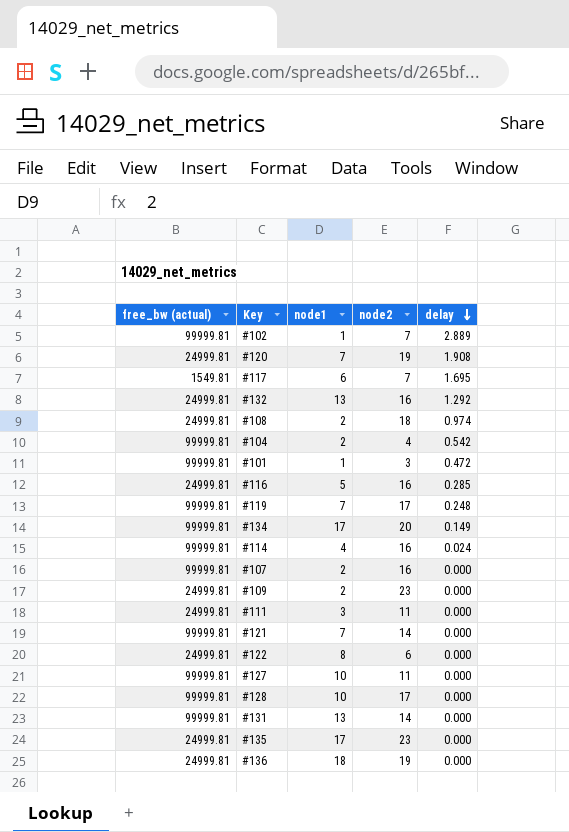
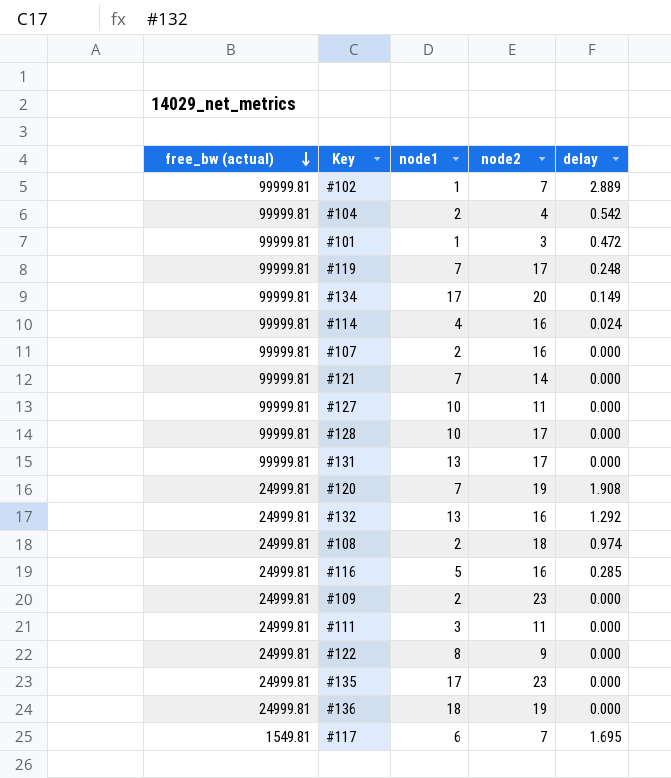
row order: delay descending -> free_bw (actual) descending
#131 | node2: 14 -> 17
#122 | node2: 6 -> 9

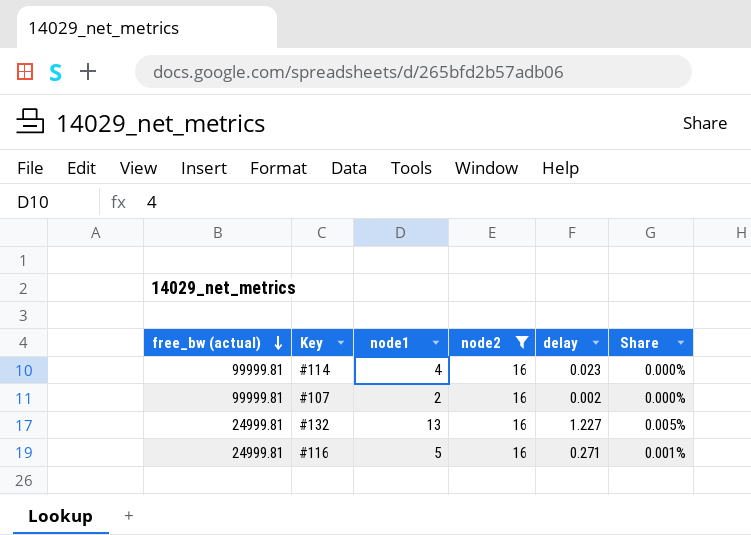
filter: none -> node2 = 16
column Share | formula: none -> [delay] / [free_bw (actual)]
#114 | delay: 0.024 -> 0.023
#107 | delay: 0.000 -> 0.002
#132 | delay: 1.292 -> 1.227
#116 | delay: 0.285 -> 0.271

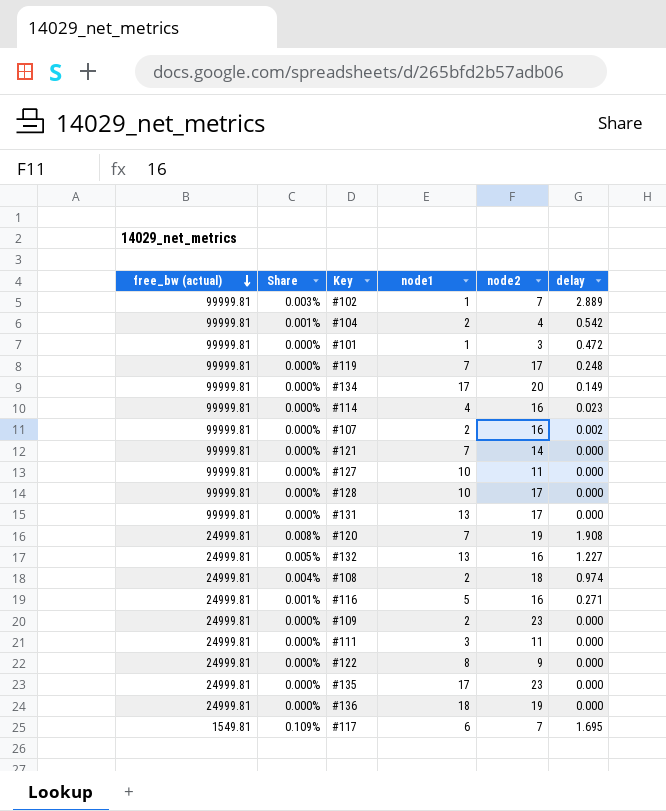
filter: node2 = 16 -> none
column Share | position: 6 -> 2

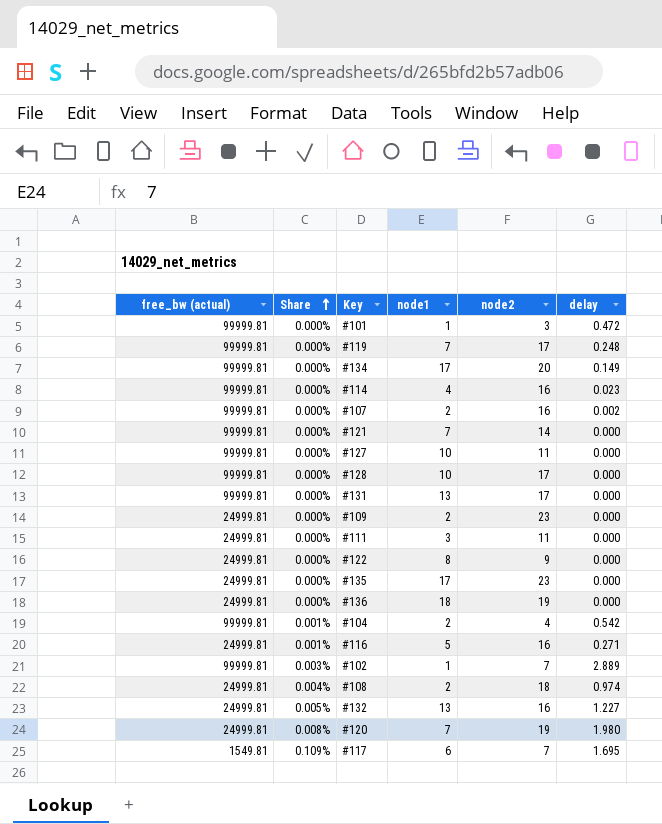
row order: free_bw (actual) descending -> Share ascending
#120 | delay: 1.908 -> 1.980

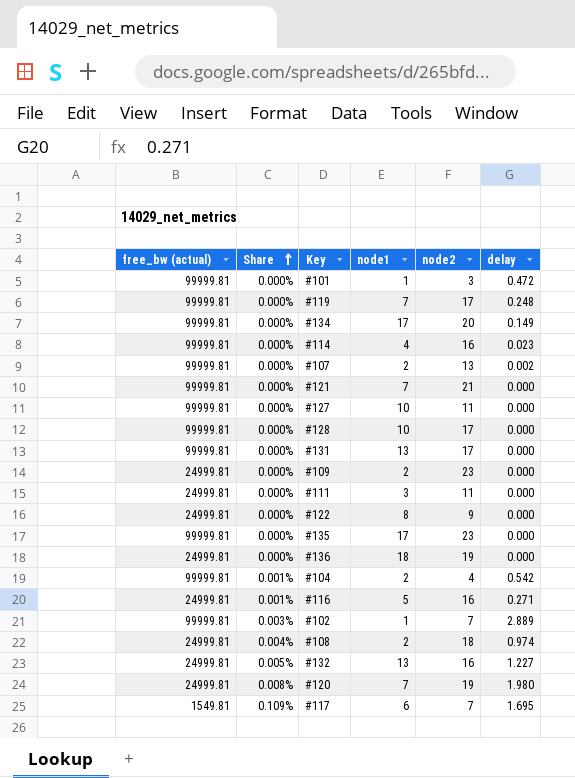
#107 | node2: 16 -> 13
#121 | node2: 14 -> 21
#135 | free_bw (actual): 24999.81 -> 99999.81

